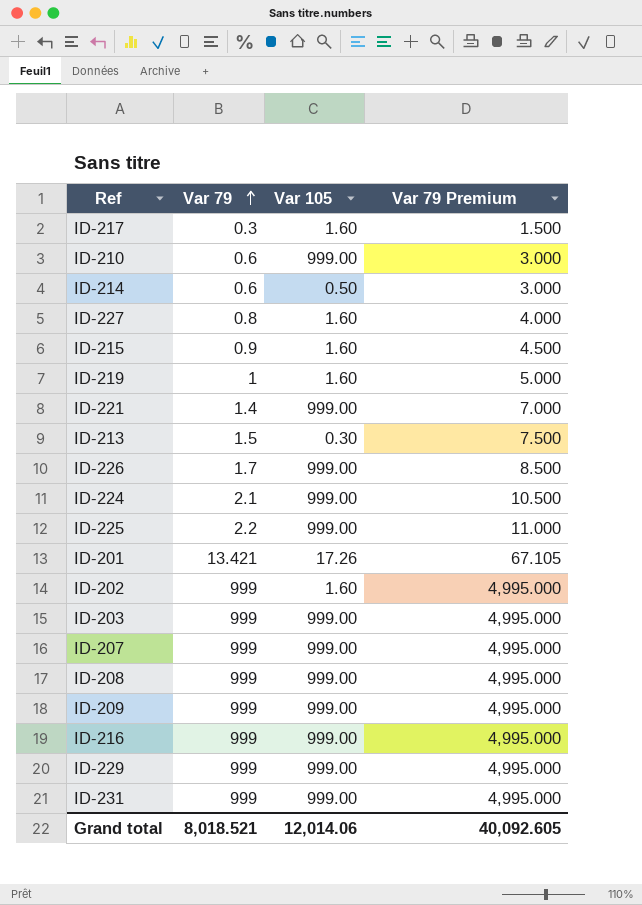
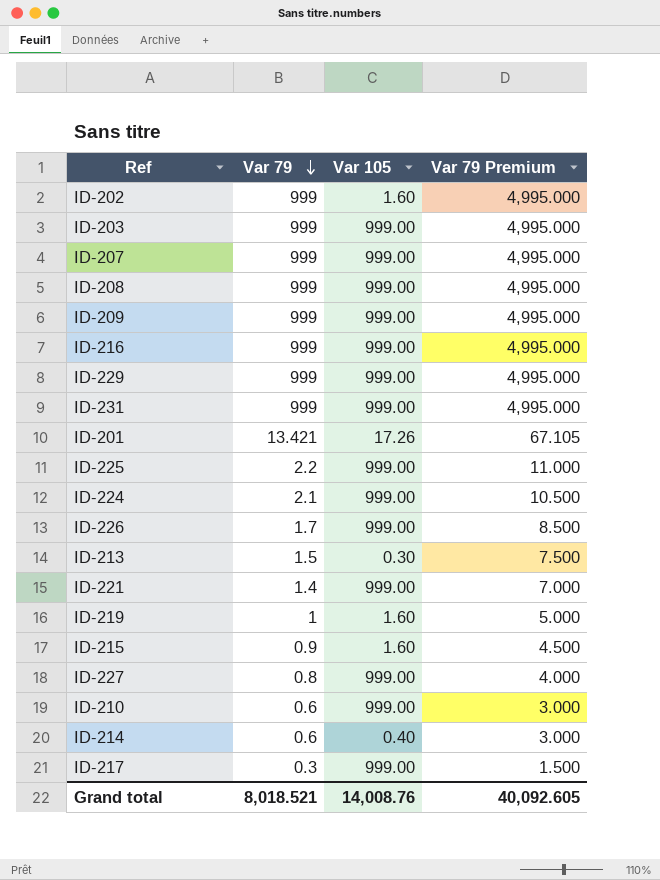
row order: Var 79 ascending -> Var 79 descending
ID-227 | Var 105: 1.60 -> 999.00
ID-214 | Var 105: 0.50 -> 0.40
ID-217 | Var 105: 1.60 -> 999.00
Grand total | Var 105: 12,014.06 -> 14,008.76

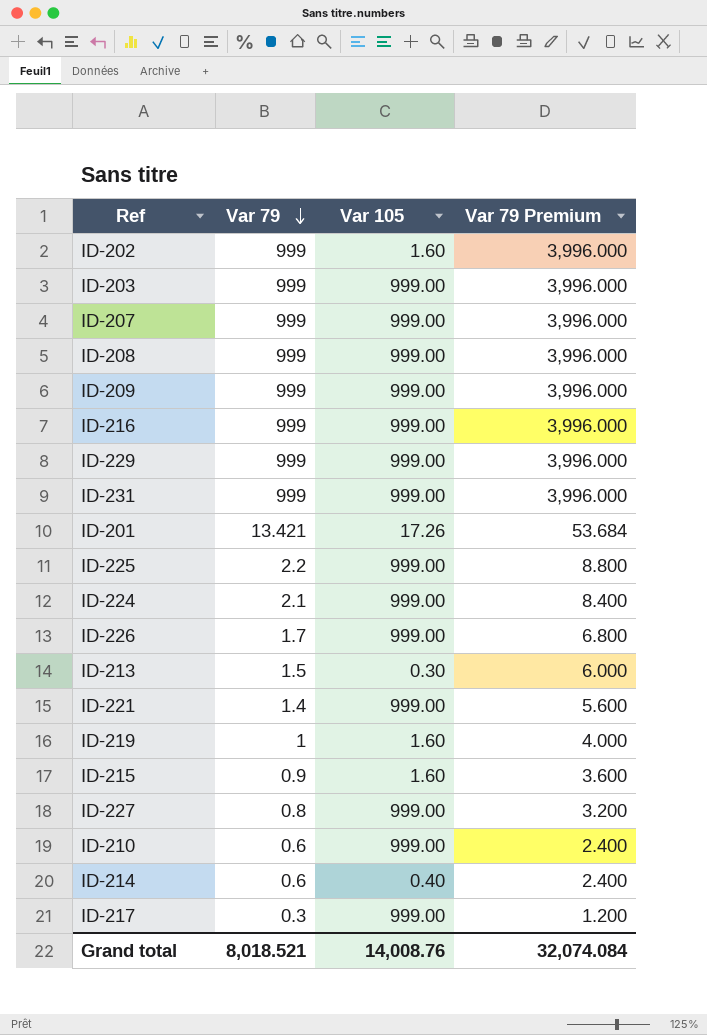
column Var 79 Premium | formula: [Var 79] * 5 -> [Var 79] * 4
Grand total | Var 79 Premium: 40,092.605 -> 32,074.084

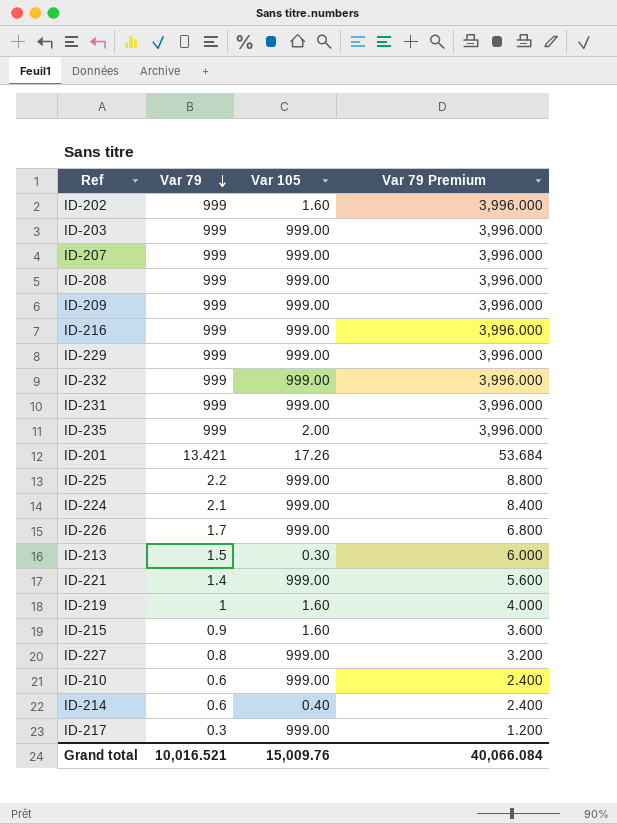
row ID-232: none -> 999 | 999.00 | 3,996.000
row ID-235: none -> 999 | 2.00 | 3,996.000
Grand total | Var 79: 8,018.521 -> 10,016.521
Grand total | Var 105: 14,008.76 -> 15,009.76
Grand total | Var 79 Premium: 32,074.084 -> 40,066.084

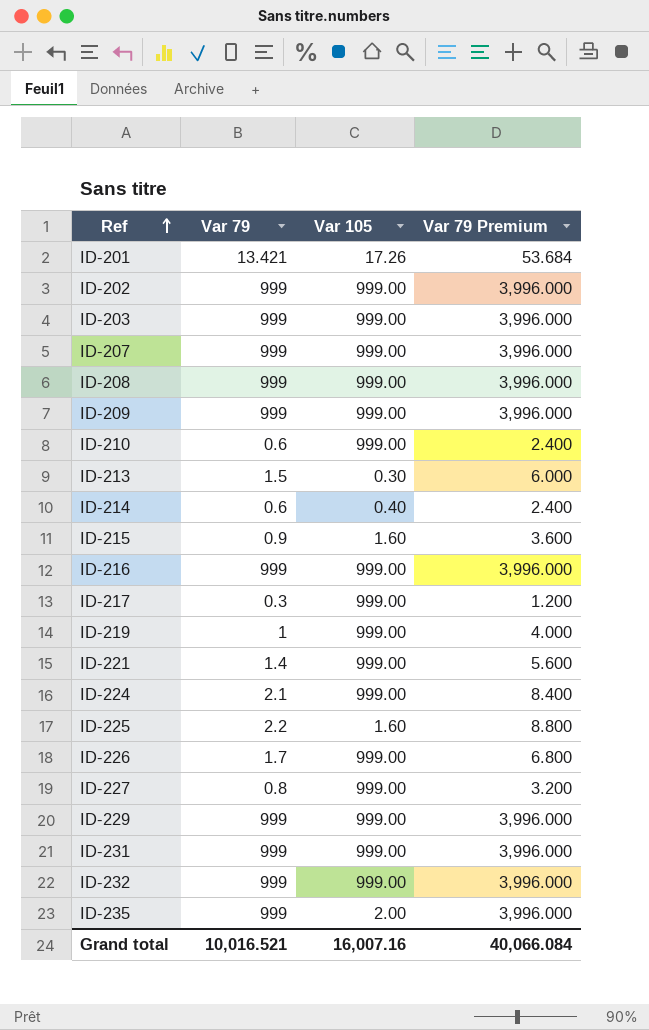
row order: Var 79 descending -> Ref ascending
ID-202 | Var 105: 1.60 -> 999.00
ID-219 | Var 105: 1.60 -> 999.00
ID-225 | Var 105: 999.00 -> 1.60
Grand total | Var 105: 15,009.76 -> 16,007.16

